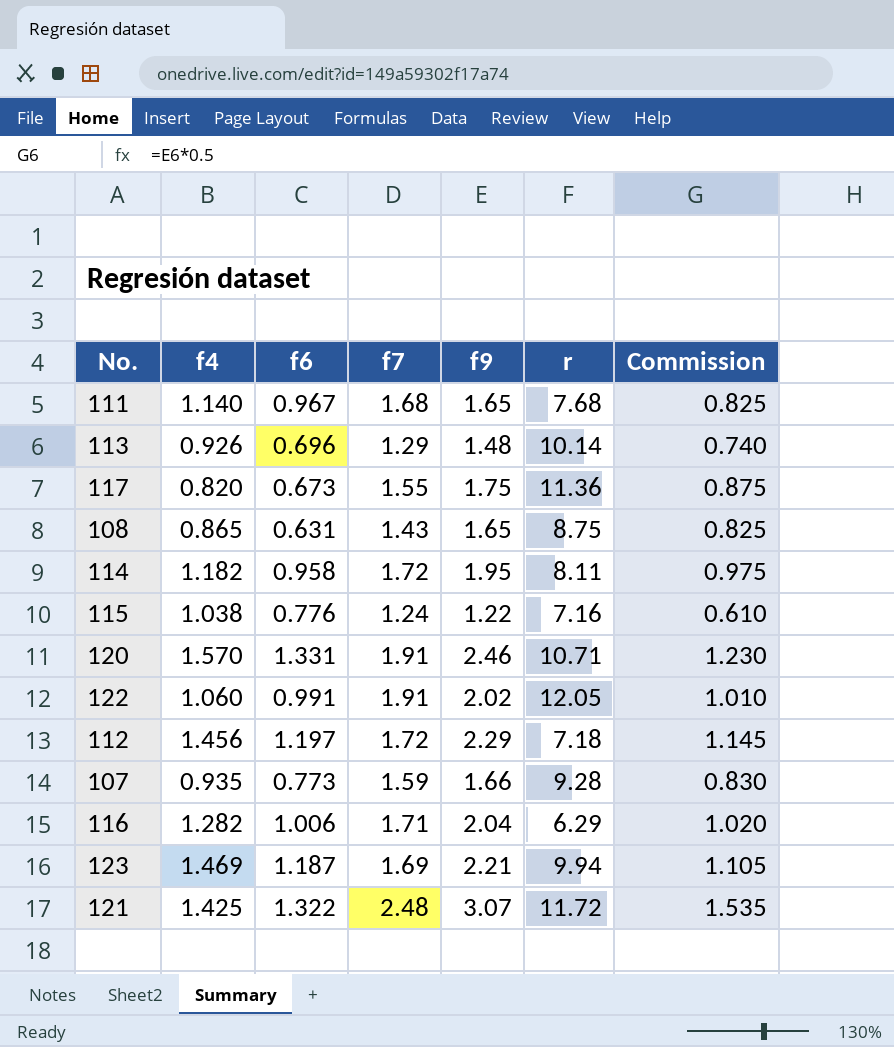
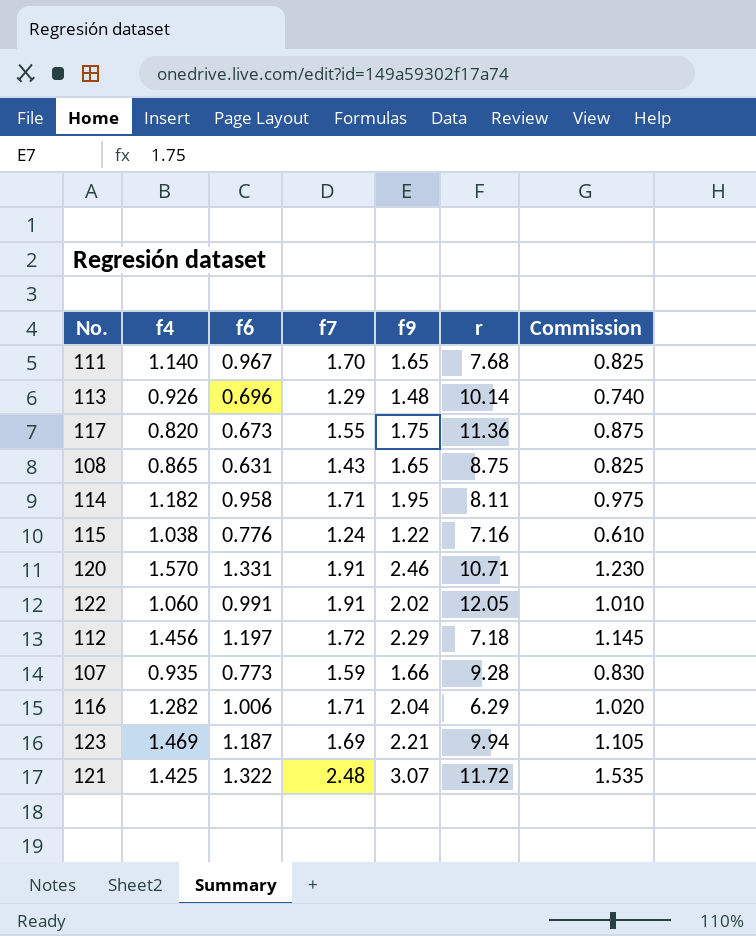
111 | f7: 1.68 -> 1.70
114 | f7: 1.72 -> 1.71

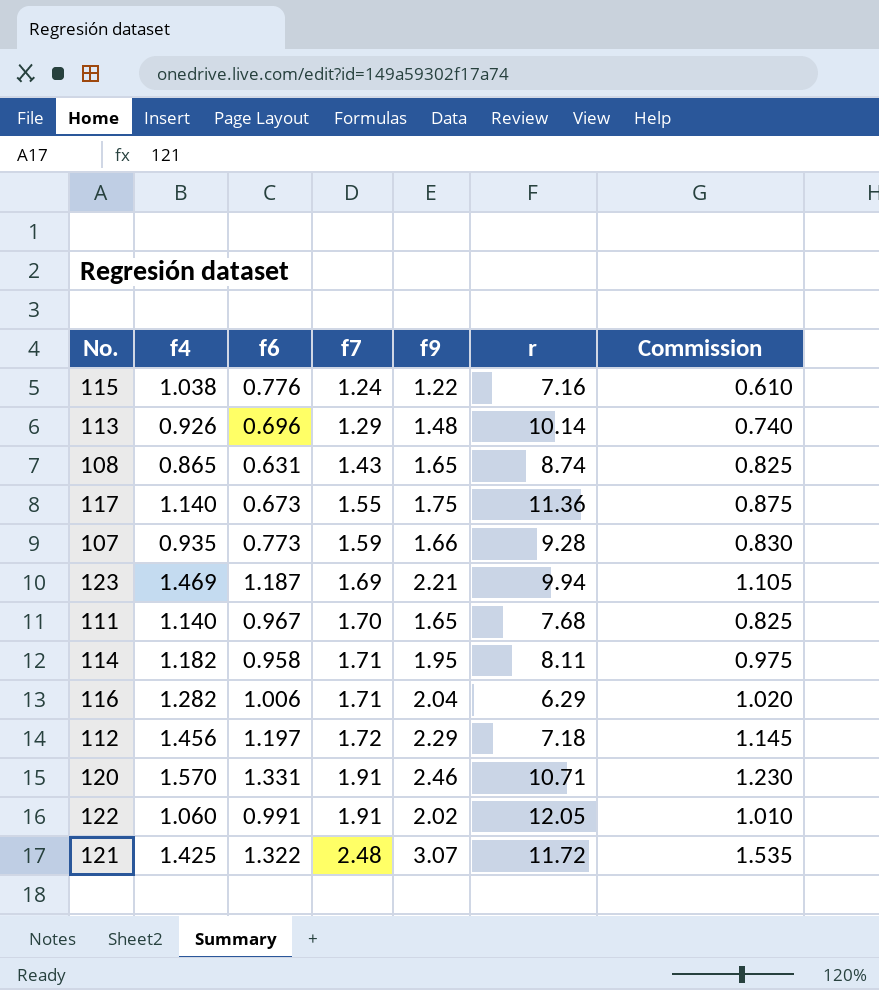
row order: none -> f7 ascending
108 | r: 8.75 -> 8.74
117 | f4: 0.820 -> 1.140

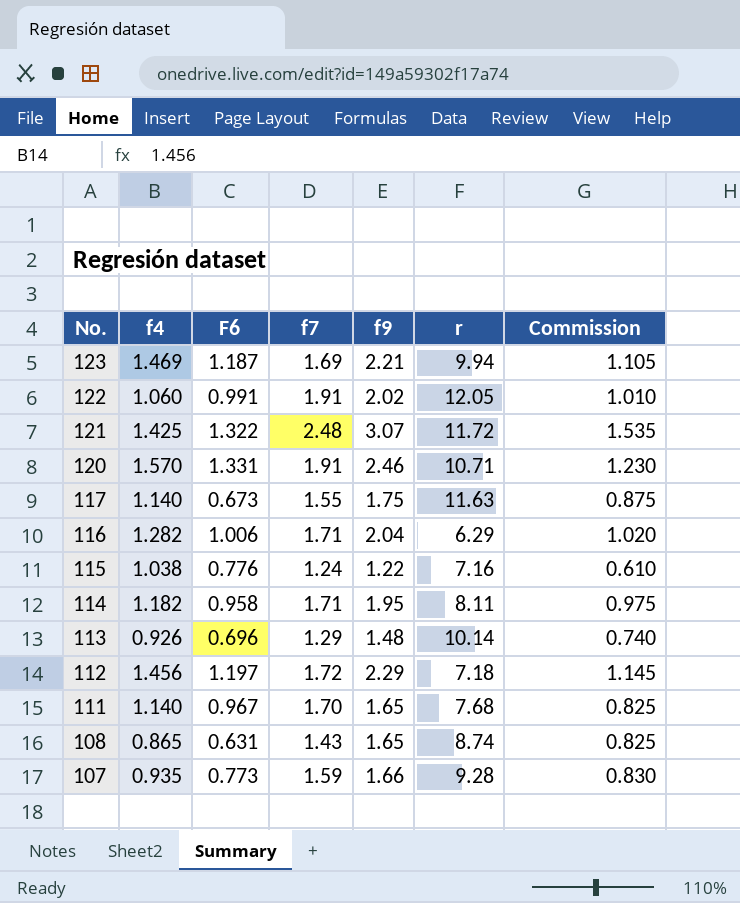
row order: f7 ascending -> No. descending
column name: f6 -> F6
117 | r: 11.36 -> 11.63

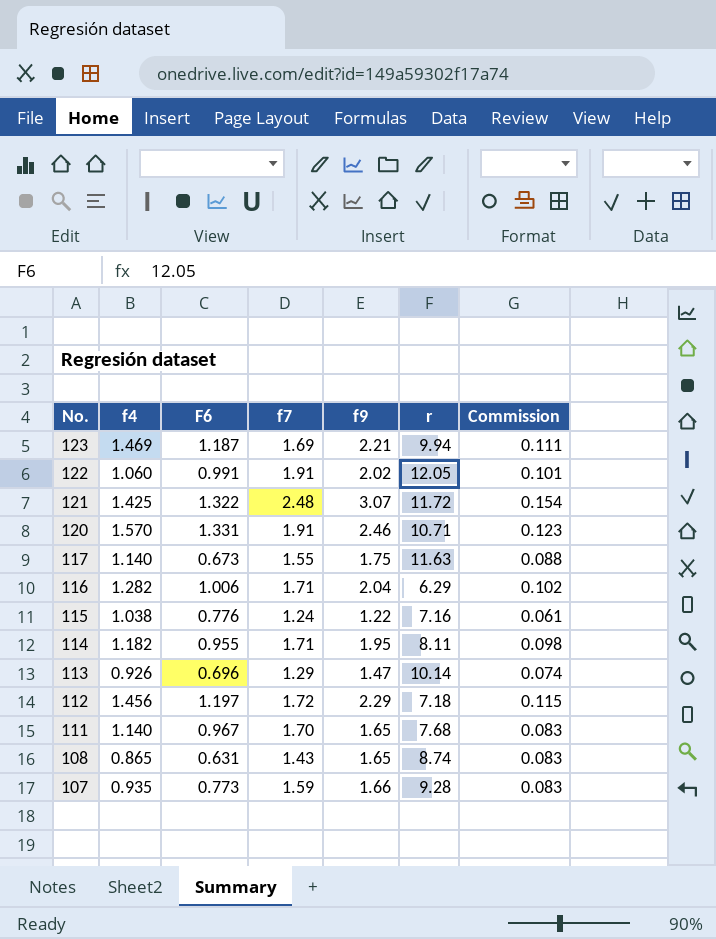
column Commission | formula: [f9] * 0.5 -> [f9] * 0.05
114 | F6: 0.958 -> 0.955
113 | f9: 1.48 -> 1.47

